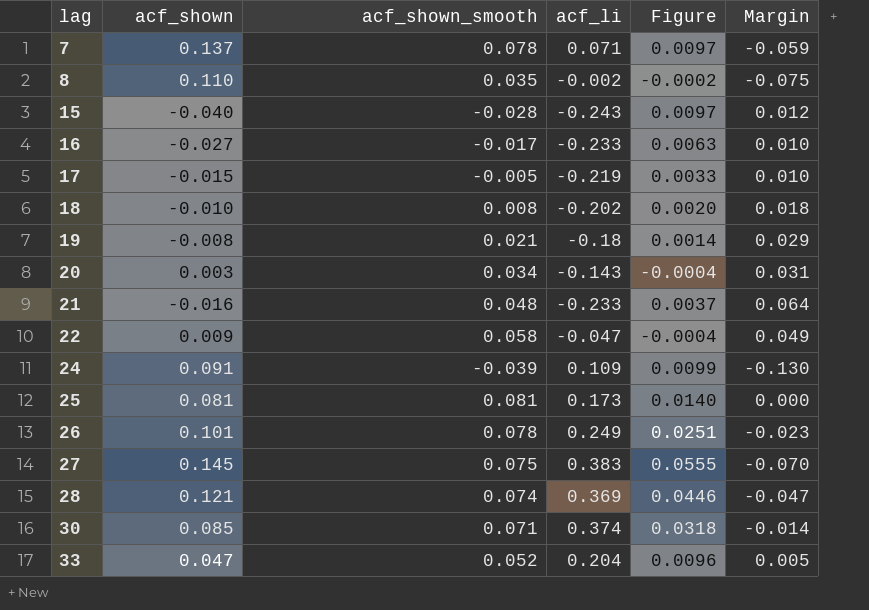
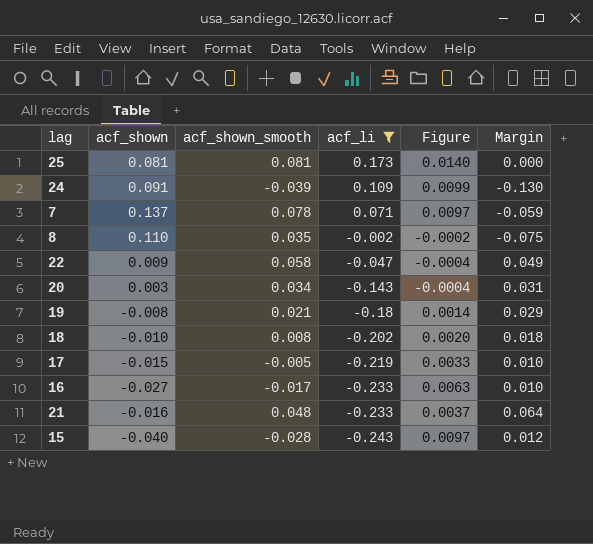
filter: none -> acf_li <= 0.173
row order: lag ascending -> acf_li descending

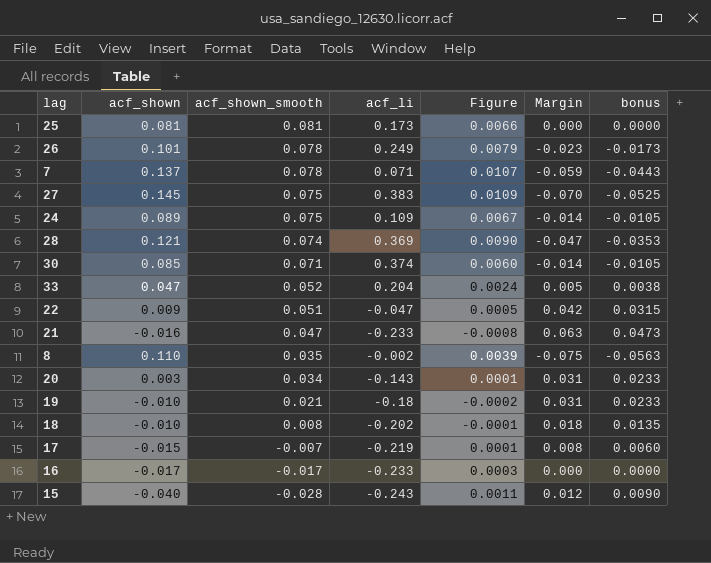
filter: acf_li <= 0.173 -> none
row order: acf_li descending -> acf_shown_smooth descending
column Figure | formula: [acf_shown] * [acf_li] -> [acf_shown] * [acf_shown_smooth]
column bonus | formula: none -> [Margin] * 0.75
24 | acf_shown: 0.091 -> 0.089
24 | acf_shown_smooth: -0.039 -> 0.075
24 | Margin: -0.130 -> -0.014
22 | acf_shown_smooth: 0.058 -> 0.051
22 | Margin: 0.049 -> 0.042
21 | acf_shown_smooth: 0.048 -> 0.047
21 | Margin: 0.064 -> 0.063
19 | acf_shown: -0.008 -> -0.010
19 | Margin: 0.029 -> 0.031
17 | acf_shown_smooth: -0.005 -> -0.007
17 | Margin: 0.010 -> 0.008
16 | acf_shown: -0.027 -> -0.017
16 | Margin: 0.010 -> 0.000

